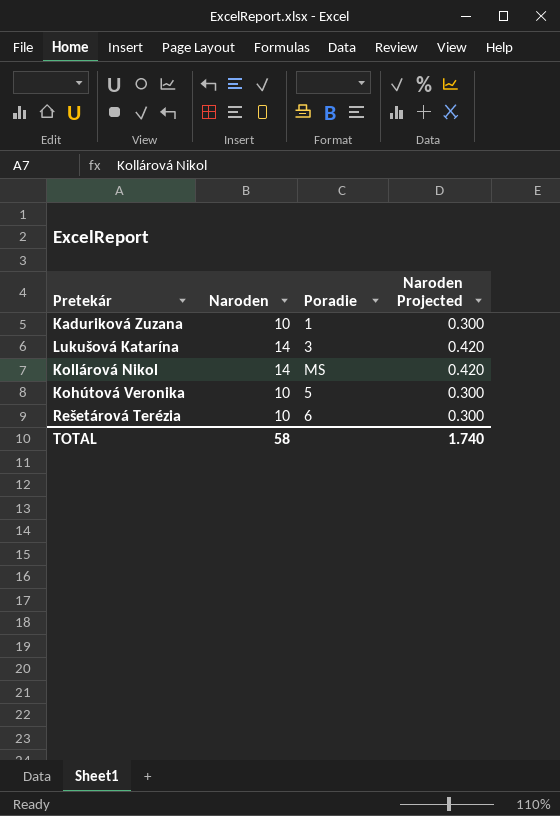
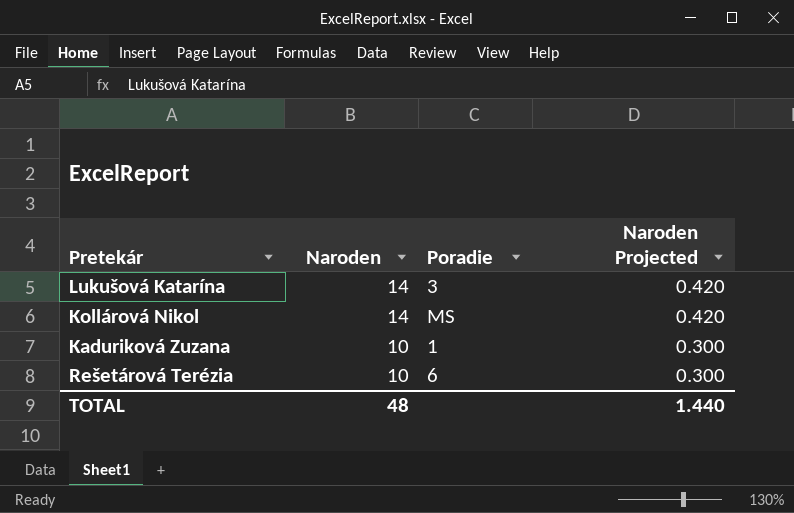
row order: none -> Naroden descending
row Kohútová Veronika: 10 | 5 | 0.300 -> none
TOTAL | Naroden: 58 -> 48
TOTAL | Naroden Projected: 1.740 -> 1.440

